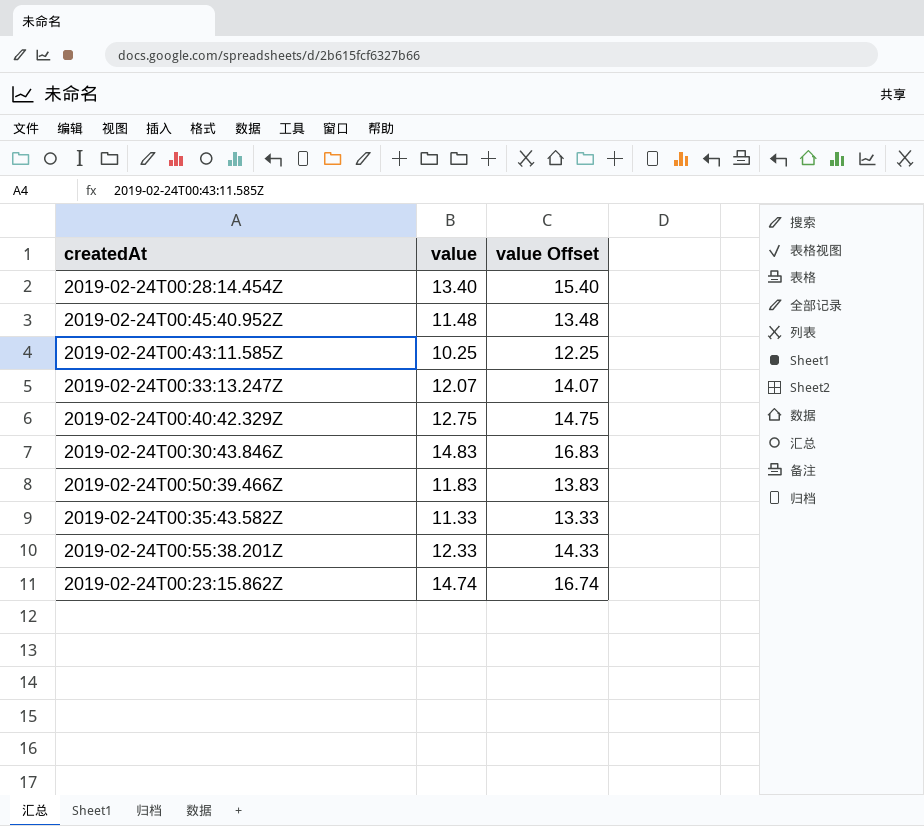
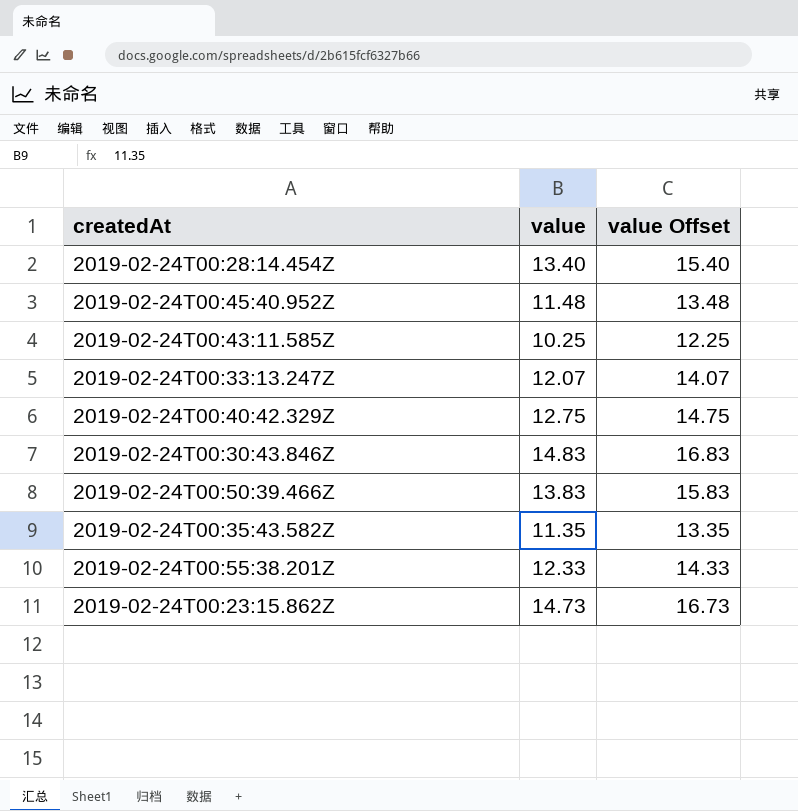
2019-02-24T00:50:39.466Z | value: 11.83 -> 13.83
2019-02-24T00:50:39.466Z | value Offset: 13.83 -> 15.83
2019-02-24T00:35:43.582Z | value: 11.33 -> 11.35
2019-02-24T00:35:43.582Z | value Offset: 13.33 -> 13.35
2019-02-24T00:23:15.862Z | value: 14.74 -> 14.73
2019-02-24T00:23:15.862Z | value Offset: 16.74 -> 16.73

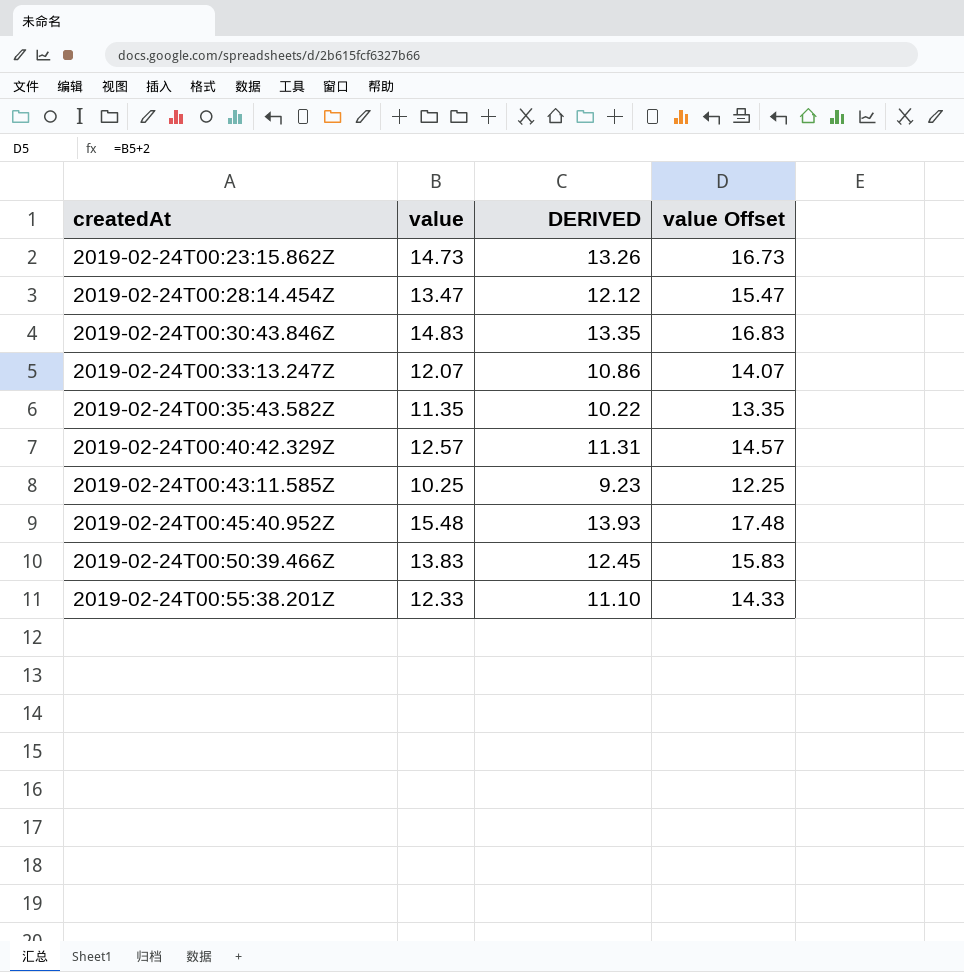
row order: none -> createdAt ascending
column DERIVED | formula: none -> [value] * 0.9
2019-02-24T00:28:14.454Z | value: 13.40 -> 13.47
2019-02-24T00:28:14.454Z | value Offset: 15.40 -> 15.47
2019-02-24T00:40:42.329Z | value: 12.75 -> 12.57
2019-02-24T00:40:42.329Z | value Offset: 14.75 -> 14.57
2019-02-24T00:45:40.952Z | value: 11.48 -> 15.48
2019-02-24T00:45:40.952Z | value Offset: 13.48 -> 17.48

